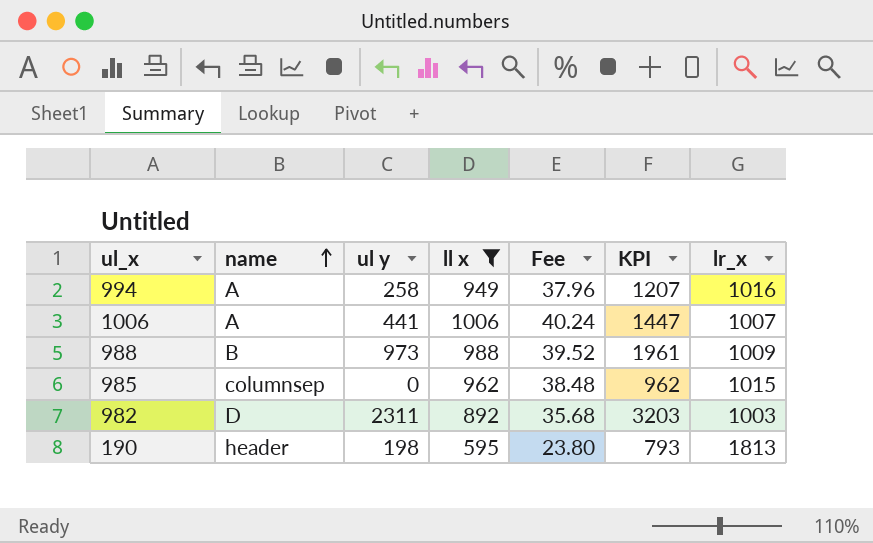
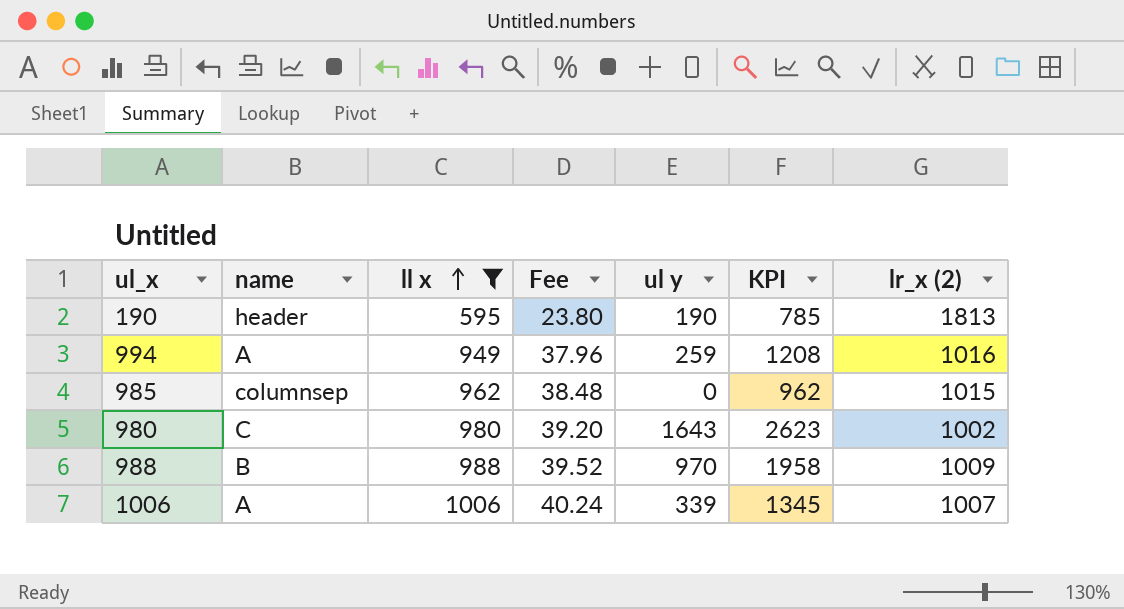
row order: name ascending -> ll x ascending
column ul y | position: 3 -> 5
column name: lr_x -> lr_x (2)
row 982: D | 2311 | 892 | 35.68 | 3203 | 1003 -> none
190 | ul y: 198 -> 190
190 | KPI: 793 -> 785
994 | ul y: 258 -> 259
994 | KPI: 1207 -> 1208
row 980: none -> C | 980 | 39.20 | 1643 | 2623 | 1002
988 | ul y: 973 -> 970
988 | KPI: 1961 -> 1958
1006 | ul y: 441 -> 339
1006 | KPI: 1447 -> 1345

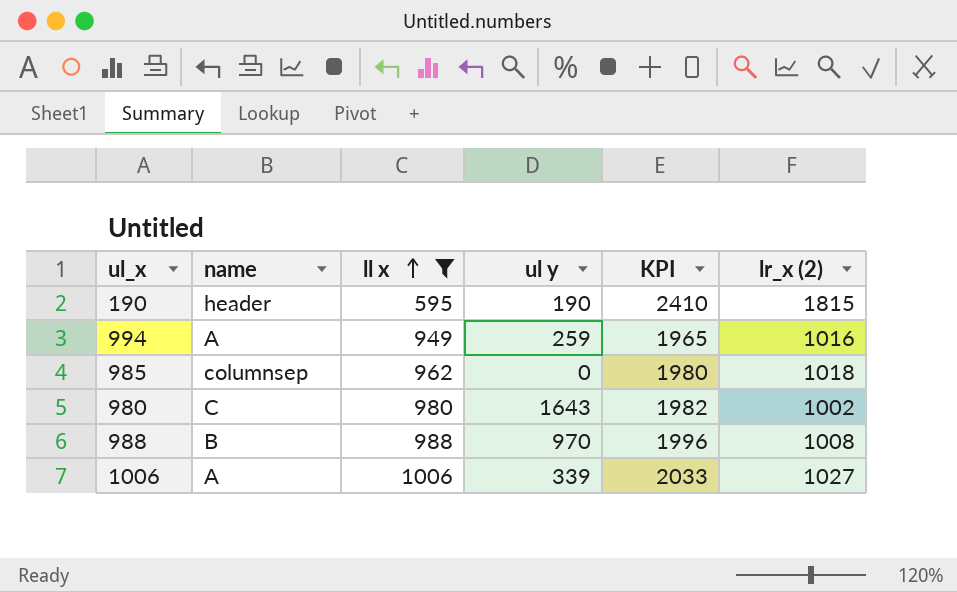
column Fee | formula: [ll x] * 0.04 -> none
column KPI | formula: [ll x] + [ul y] -> [ll x] + [lr_x (2)]
190 | lr_x (2): 1813 -> 1815
985 | lr_x (2): 1015 -> 1018
988 | lr_x (2): 1009 -> 1008
1006 | lr_x (2): 1007 -> 1027

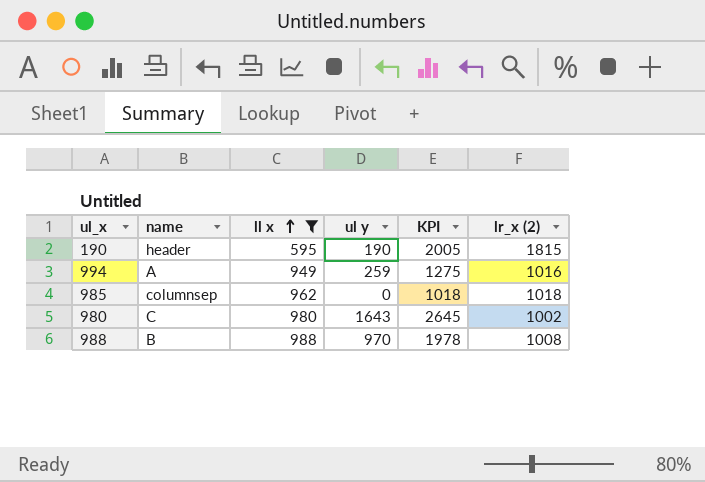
column KPI | formula: [ll x] + [lr_x (2)] -> [ul y] + [lr_x (2)]
row 1006: A | 1006 | 339 | 2033 | 1027 -> none

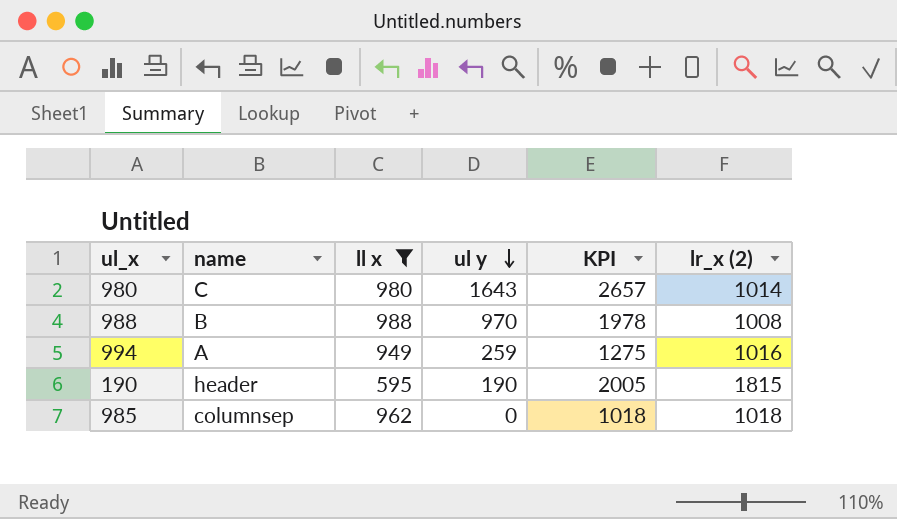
row order: ll x ascending -> ul y descending
980 | KPI: 2645 -> 2657
980 | lr_x (2): 1002 -> 1014

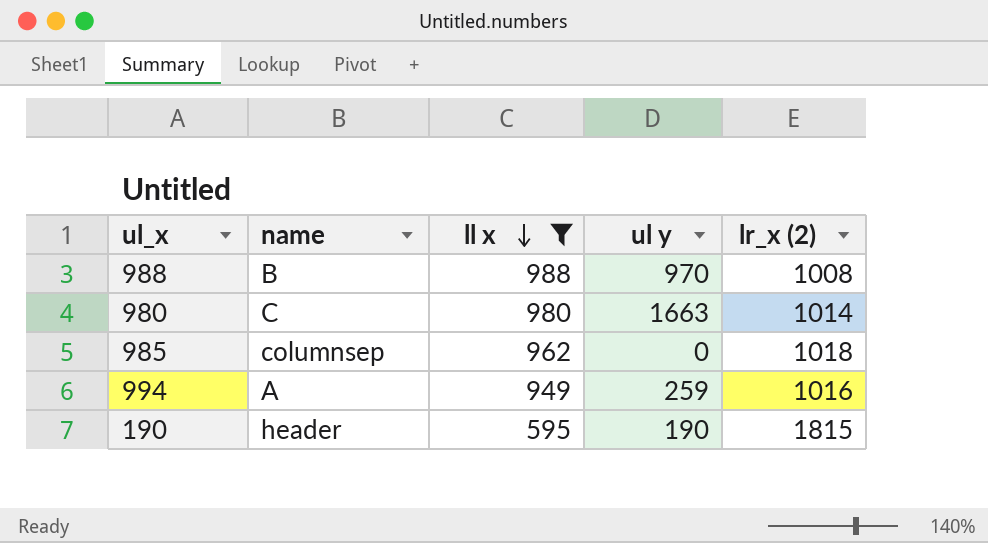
row order: ul y descending -> ll x descending
column KPI | formula: [ul y] + [lr_x (2)] -> none
980 | ul y: 1643 -> 1663

